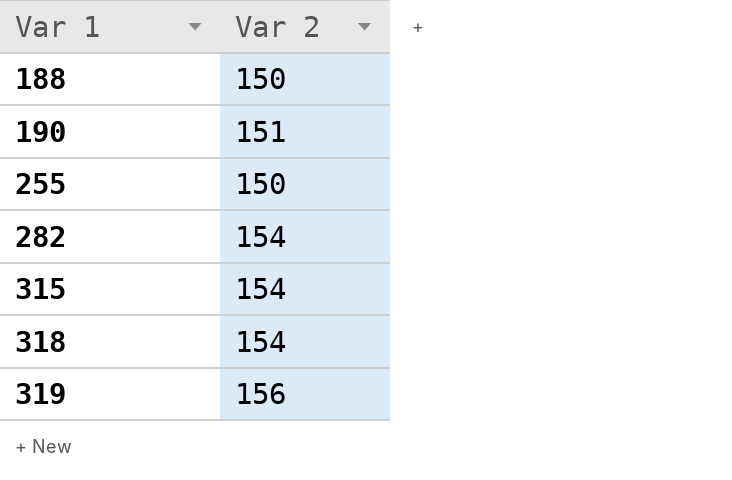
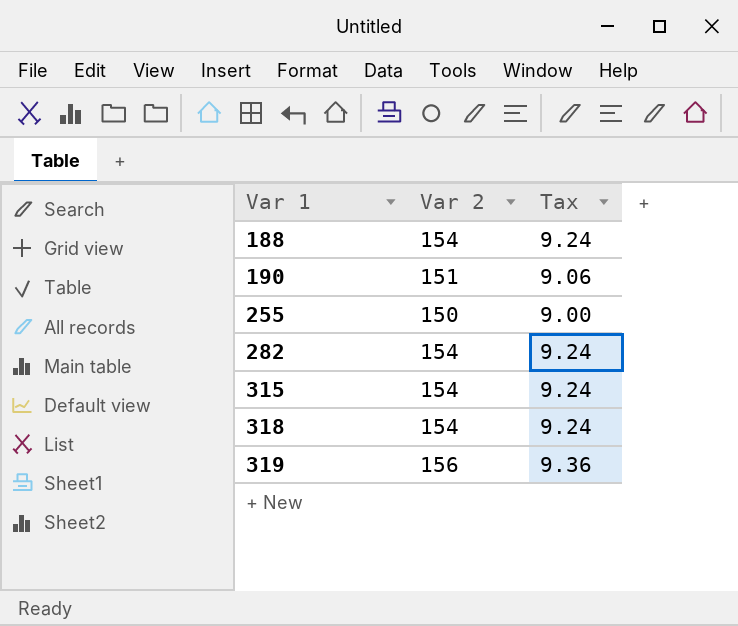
column Tax | formula: none -> [Var 2] * 0.06
188 | Var 2: 150 -> 154

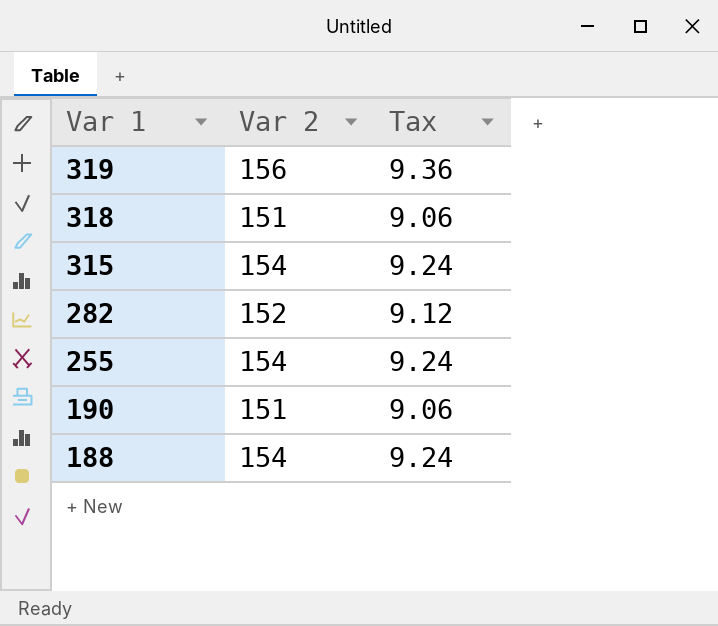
row order: Var 1 ascending -> Var 1 descending
318 | Var 2: 154 -> 151
318 | Tax: 9.24 -> 9.06
282 | Var 2: 154 -> 152
282 | Tax: 9.24 -> 9.12
255 | Var 2: 150 -> 154
255 | Tax: 9.00 -> 9.24

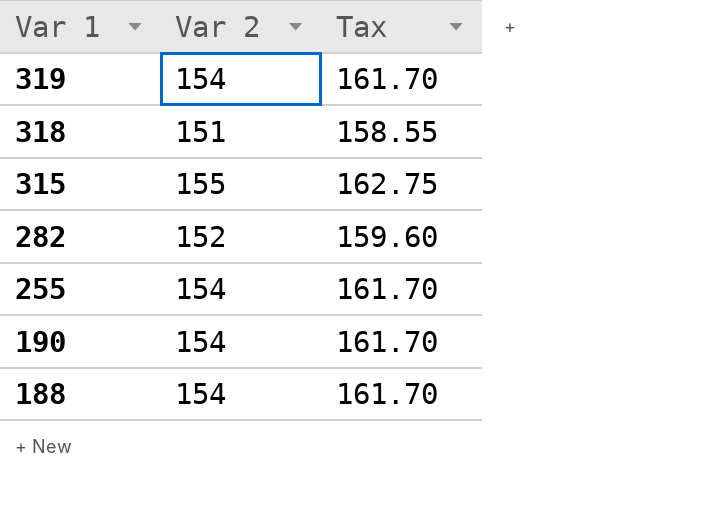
column Tax | formula: [Var 2] * 0.06 -> [Var 2] * 1.05
319 | Var 2: 156 -> 154
315 | Var 2: 154 -> 155
190 | Var 2: 151 -> 154

